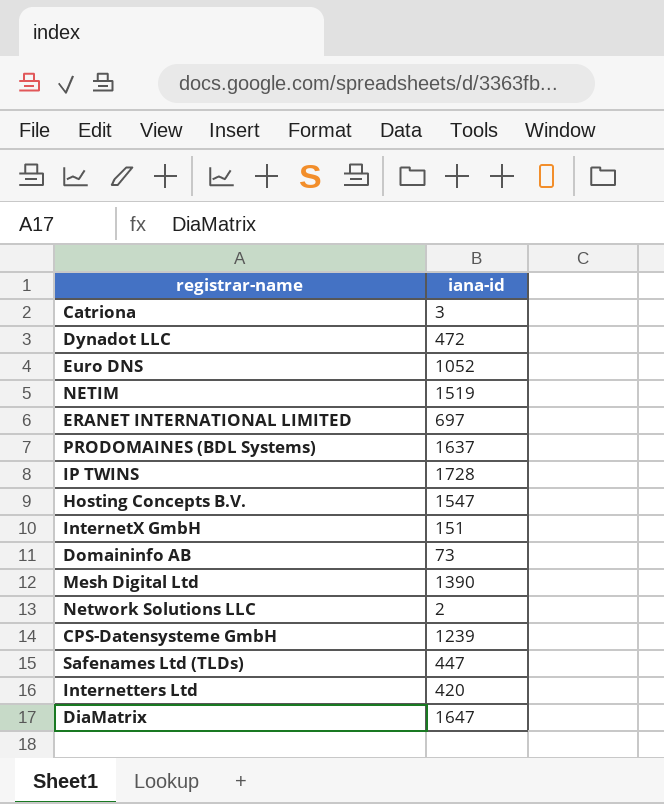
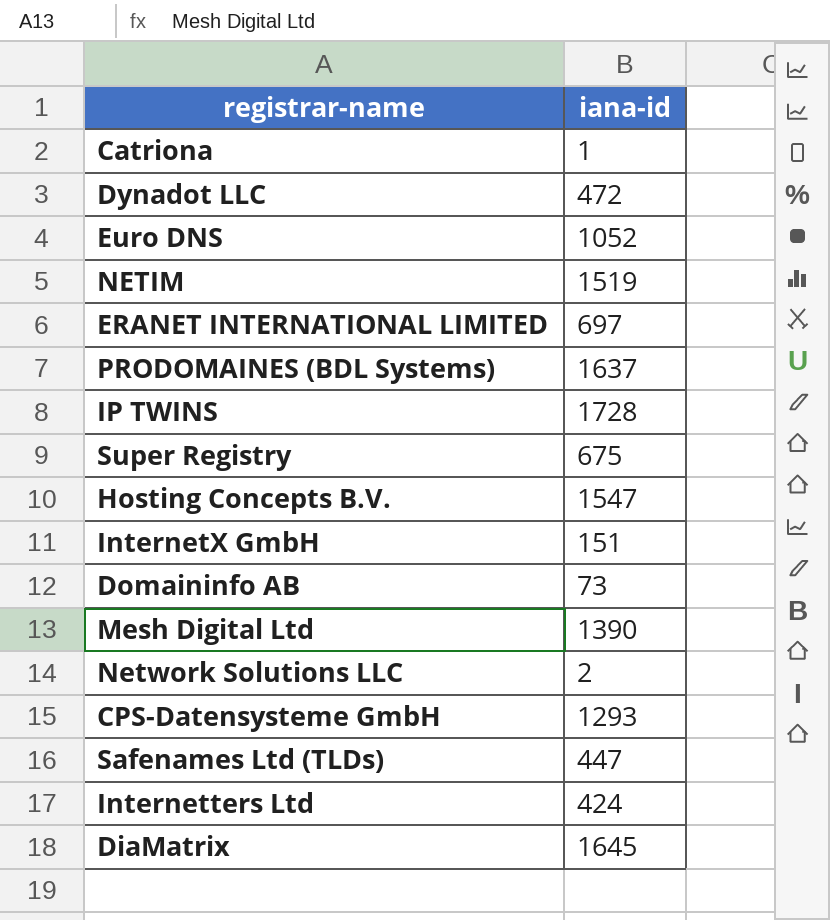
Catriona | iana-id: 3 -> 1
row Super Registry: none -> 675
CPS-Datensysteme GmbH | iana-id: 1239 -> 1293
Internetters Ltd | iana-id: 420 -> 424
DiaMatrix | iana-id: 1647 -> 1645

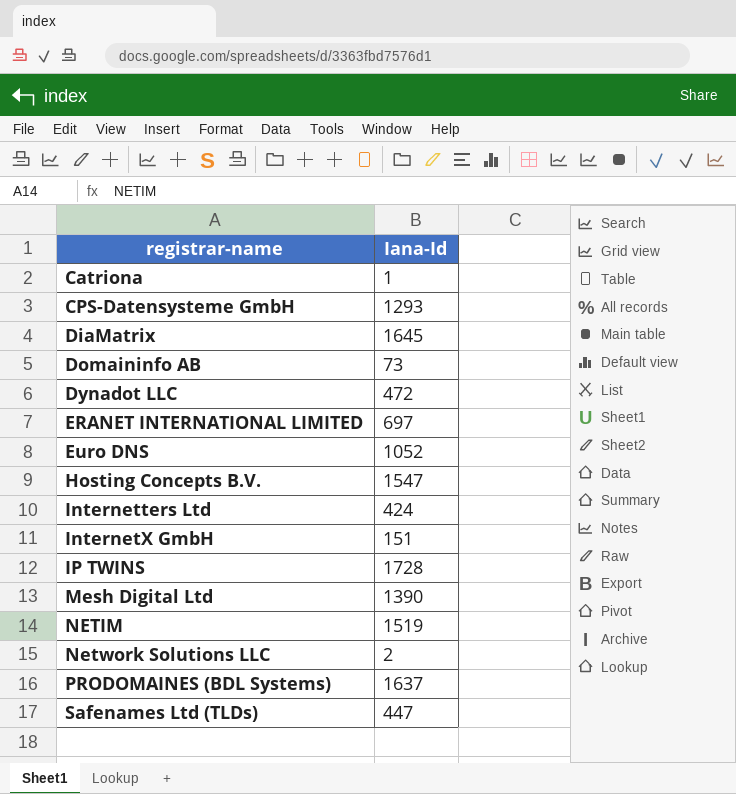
row order: none -> registrar-name ascending
column name: iana-id -> Iana-Id
row Super Registry: 675 -> none

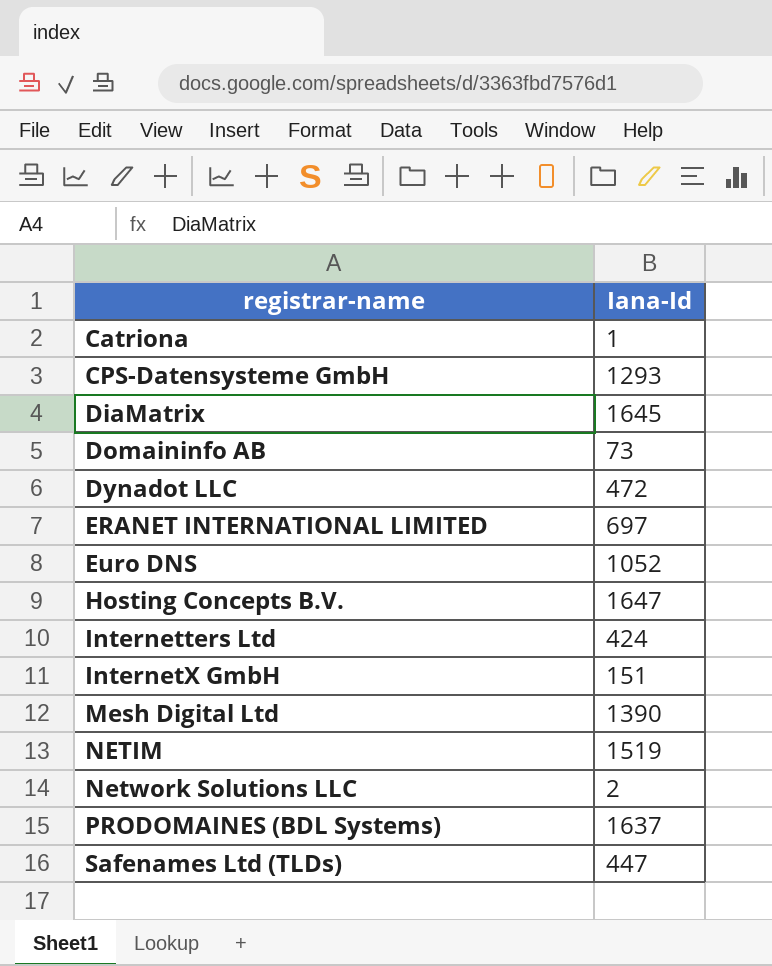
row IP TWINS: 1728 -> none
Hosting Concepts B.V. | Iana-Id: 1547 -> 1647

